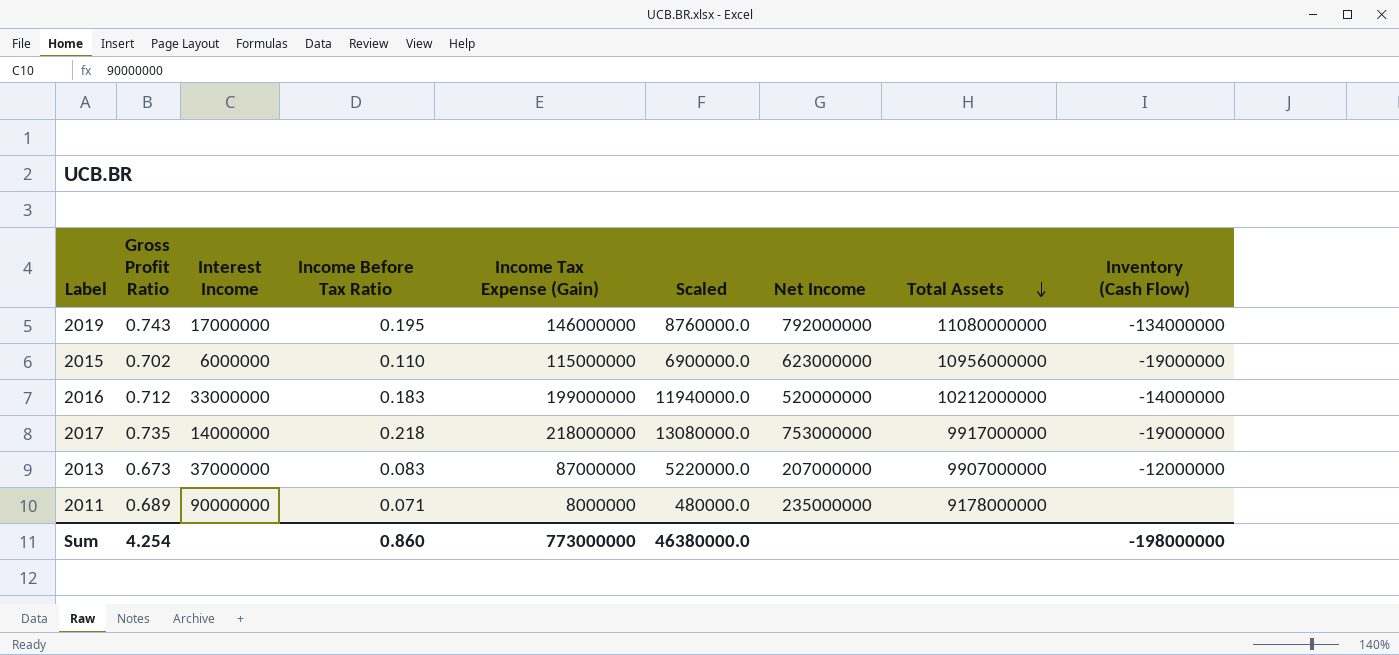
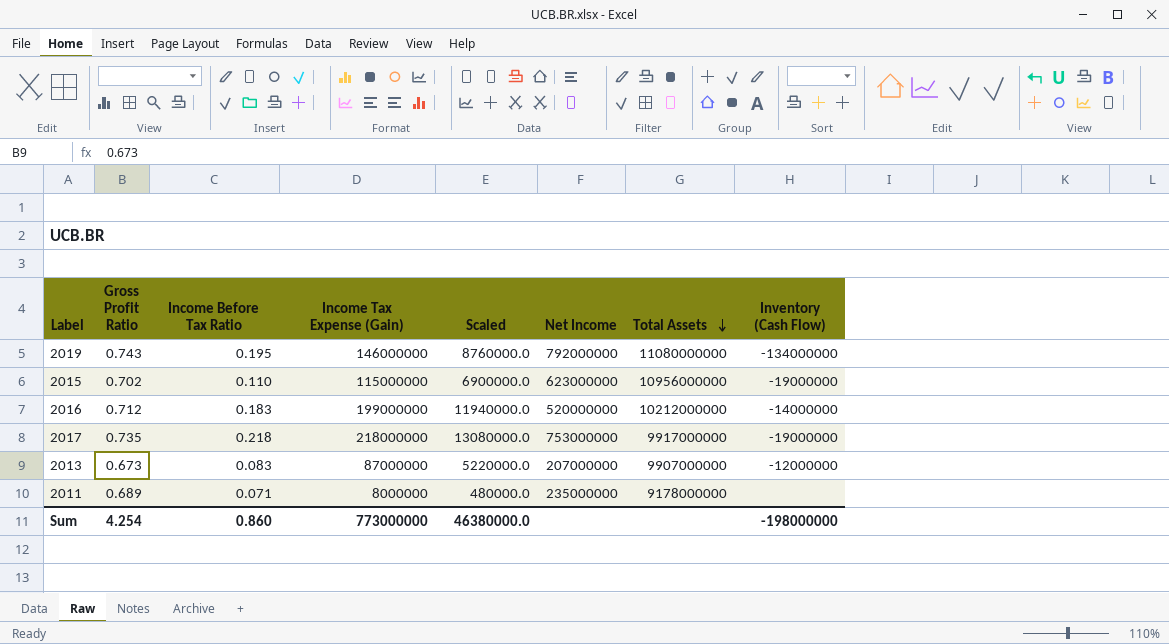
column Interest Income | position: 3 -> none

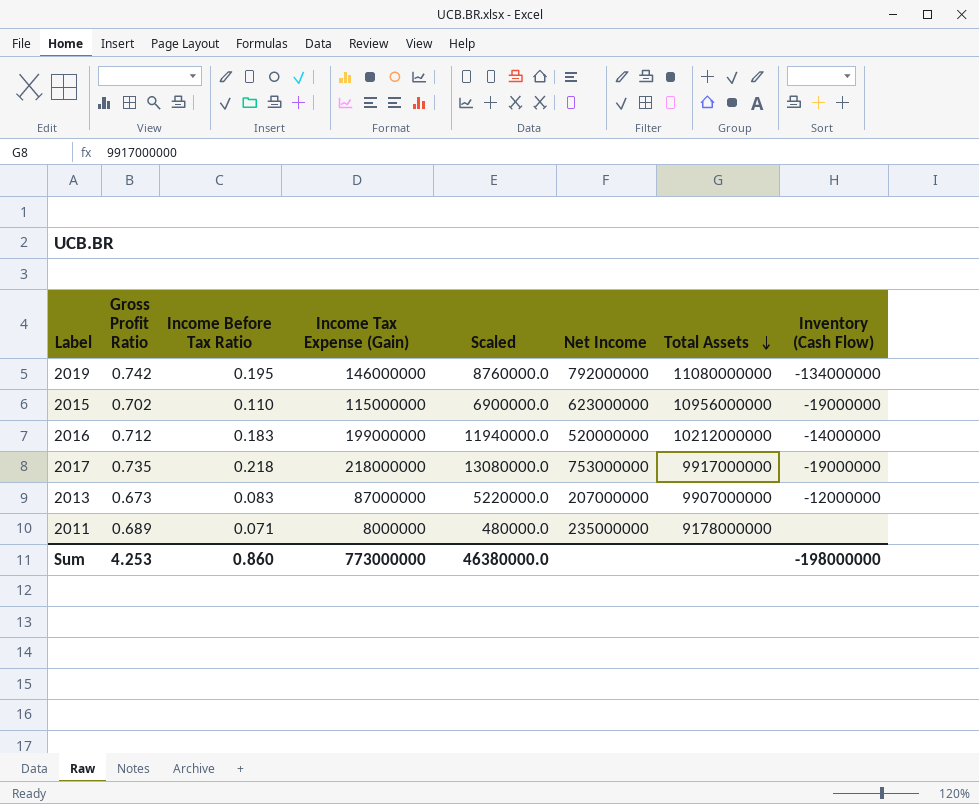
2019 | Gross Profit Ratio: 0.743 -> 0.742
Sum | Gross Profit Ratio: 4.254 -> 4.253

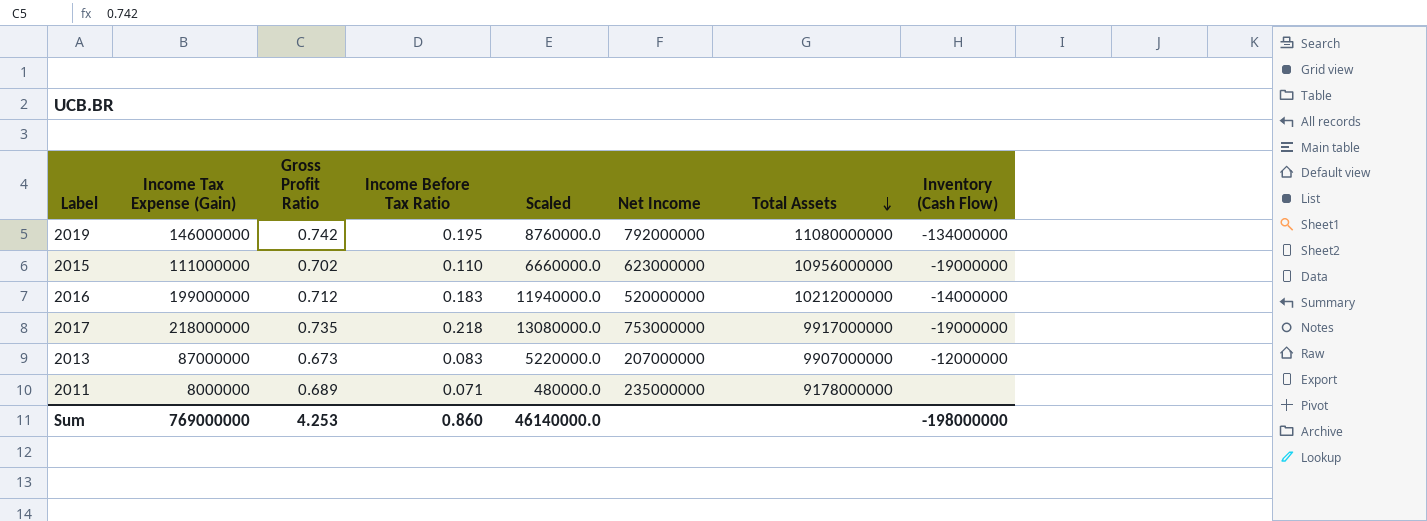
column Income Tax Expense (Gain) | position: 4 -> 2
2015 | Income Tax Expense (Gain): 115000000 -> 111000000
2015 | Scaled: 6900000.0 -> 6660000.0
Sum | Income Tax Expense (Gain): 773000000 -> 769000000
Sum | Scaled: 46380000.0 -> 46140000.0

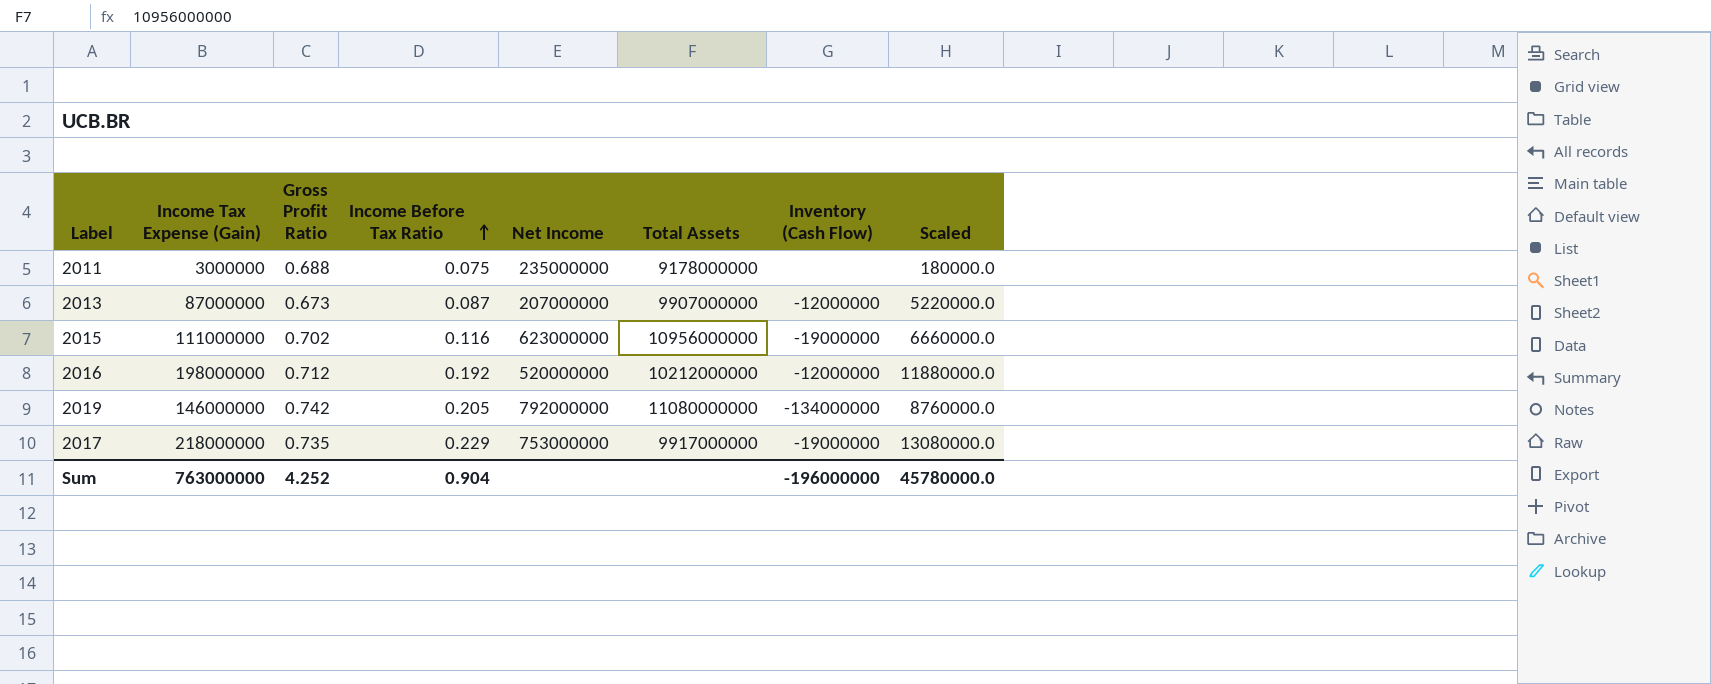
row order: Total Assets descending -> Income Before Tax Ratio ascending
column Scaled | position: 5 -> 8
2011 | Income Tax Expense (Gain): 8000000 -> 3000000
2011 | Gross Profit Ratio: 0.689 -> 0.688
2011 | Income Before Tax Ratio: 0.071 -> 0.075
2011 | Scaled: 480000.0 -> 180000.0
2013 | Income Before Tax Ratio: 0.083 -> 0.087
2015 | Income Before Tax Ratio: 0.110 -> 0.116
2016 | Income Tax Expense (Gain): 199000000 -> 198000000
2016 | Income Before Tax Ratio: 0.183 -> 0.192
2016 | Inventory (Cash Flow): -14000000 -> -12000000
2016 | Scaled: 11940000.0 -> 11880000.0
2019 | Income Before Tax Ratio: 0.195 -> 0.205
2017 | Income Before Tax Ratio: 0.218 -> 0.229
Sum | Income Tax Expense (Gain): 769000000 -> 763000000
Sum | Gross Profit Ratio: 4.253 -> 4.252
Sum | Income Before Tax Ratio: 0.860 -> 0.904
Sum | Inventory (Cash Flow): -198000000 -> -196000000
Sum | Scaled: 46140000.0 -> 45780000.0

